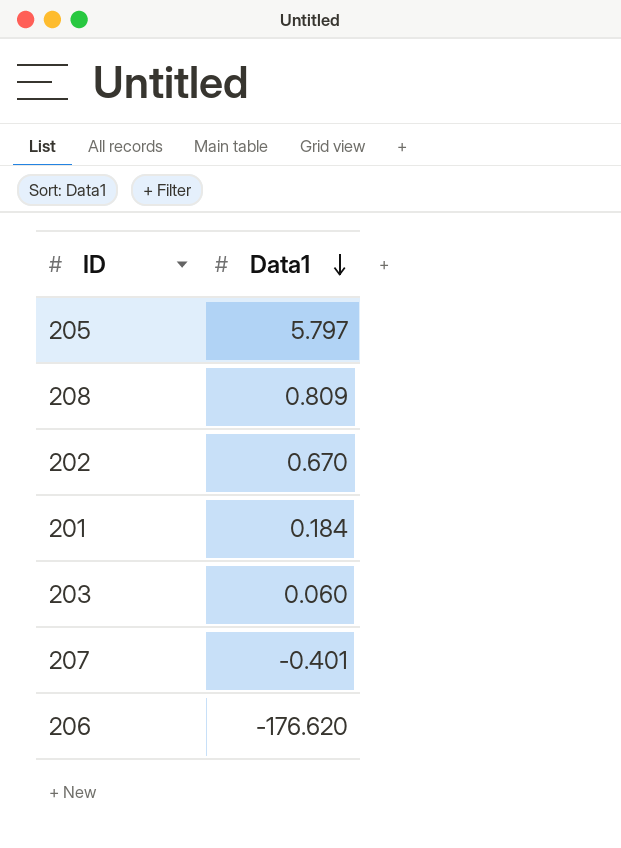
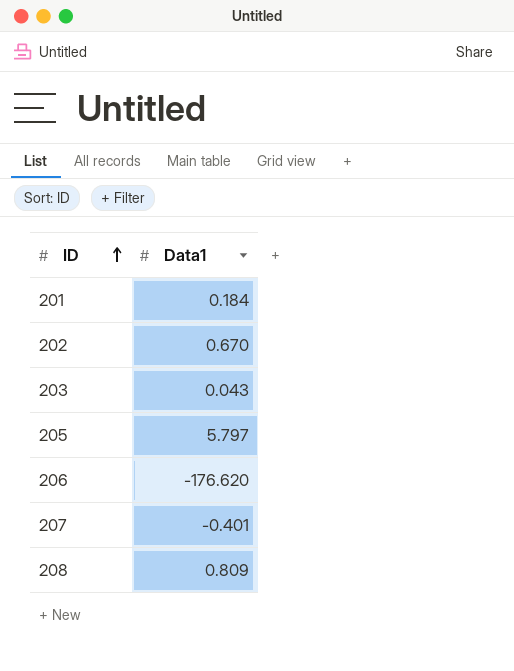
row order: Data1 descending -> ID ascending
203 | Data1: 0.060 -> 0.043

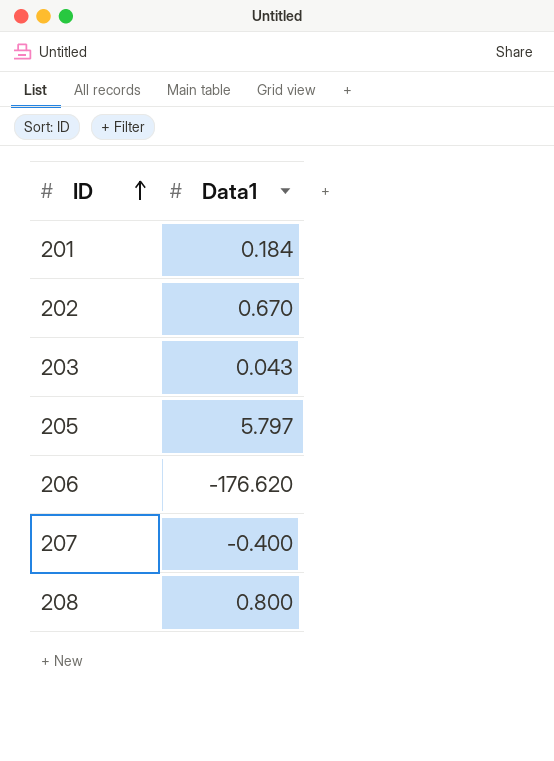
207 | Data1: -0.401 -> -0.400
208 | Data1: 0.809 -> 0.800

